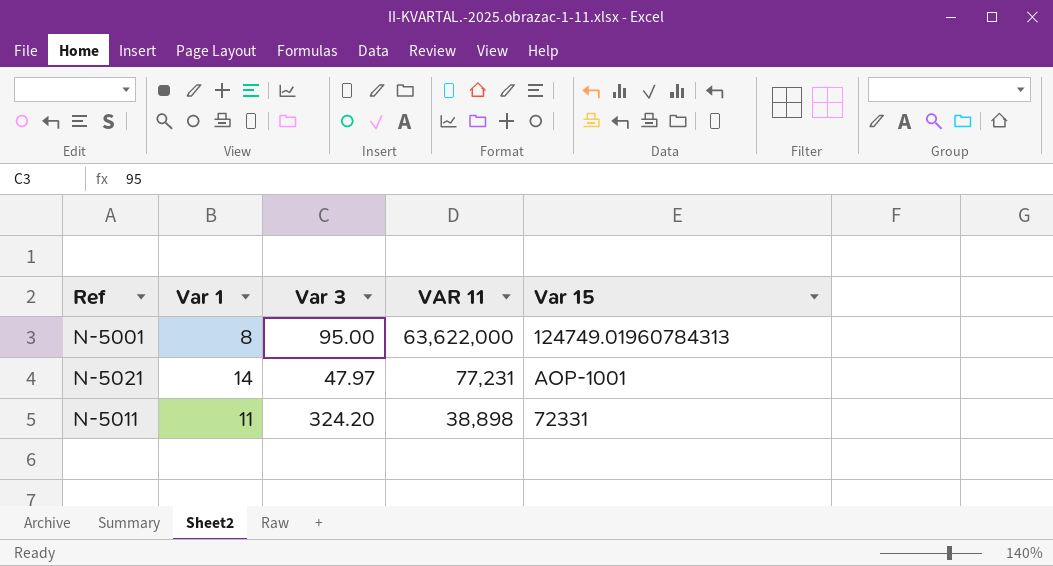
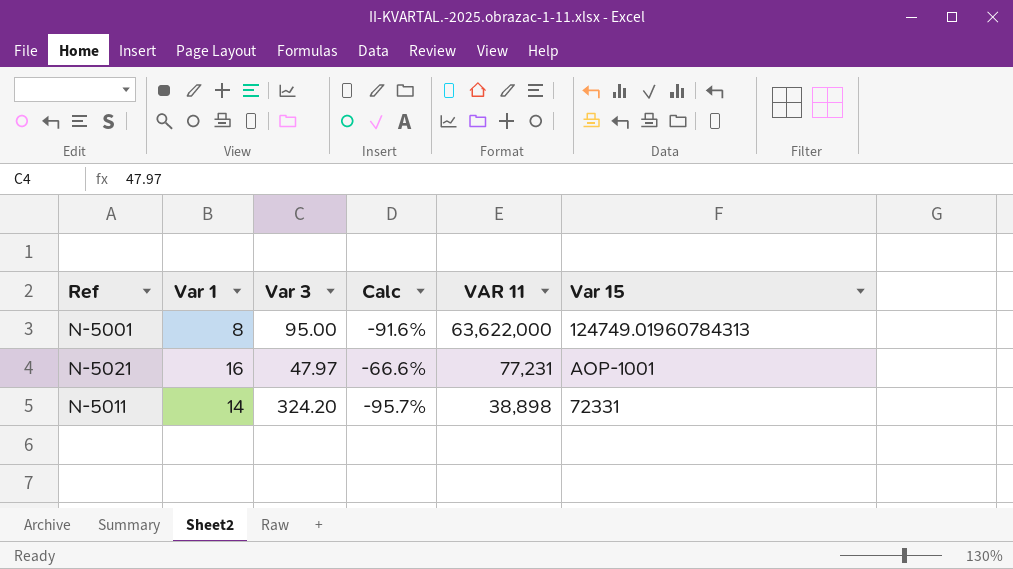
column Calc | formula: none -> ([Var 1] - [Var 3]) / [Var 3]
N-5021 | Var 1: 14 -> 16
N-5011 | Var 1: 11 -> 14

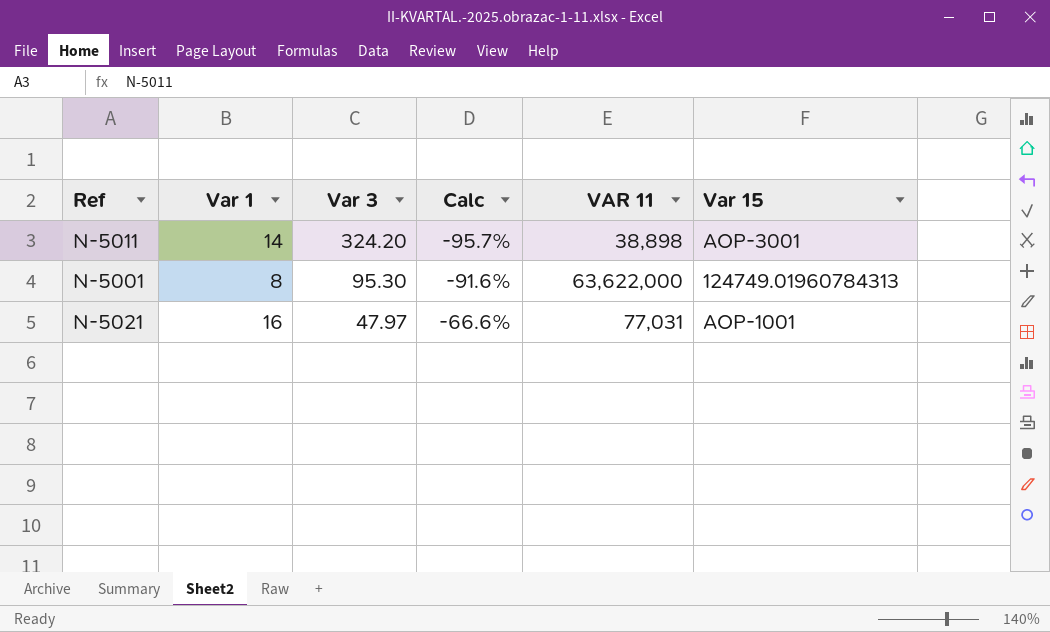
row order: VAR 11 descending -> Var 3 descending
N-5011 | Var 15: 72331 -> AOP-3001
N-5001 | Var 3: 95.00 -> 95.30
N-5021 | VAR 11: 77,231 -> 77,031

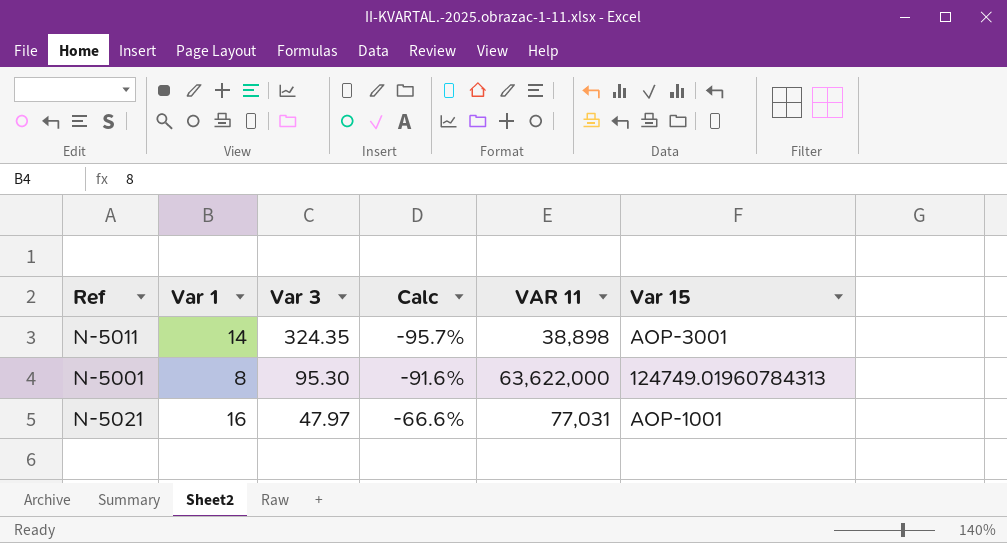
N-5011 | Var 3: 324.20 -> 324.35

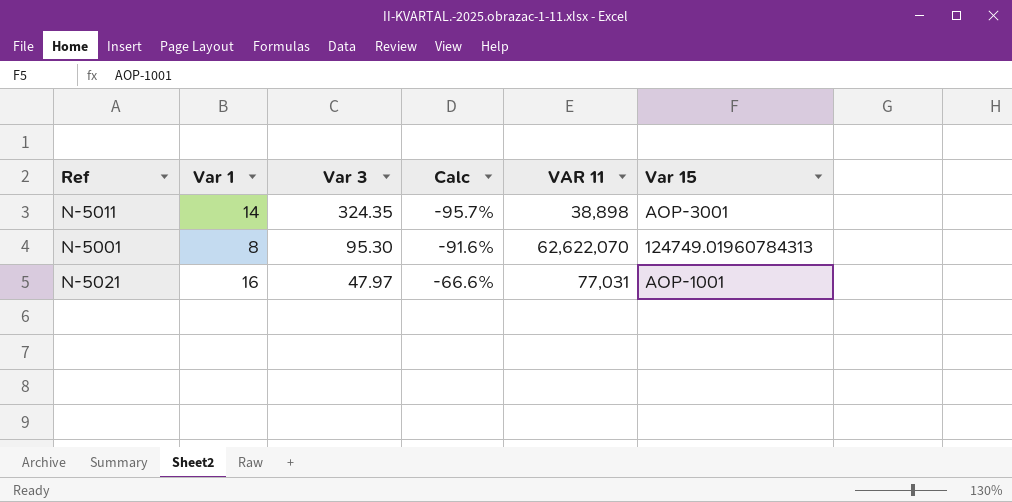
N-5001 | VAR 11: 63,622,000 -> 62,622,070

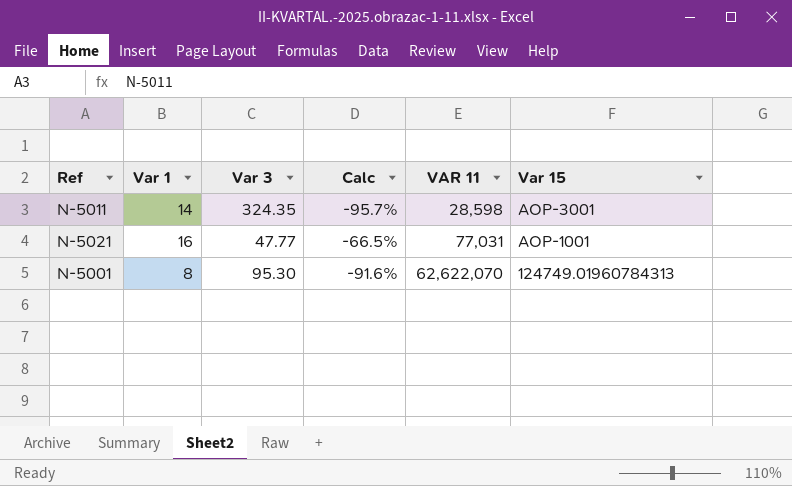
row order: Var 3 descending -> VAR 11 ascending
N-5011 | VAR 11: 38,898 -> 28,598
N-5021 | Var 3: 47.97 -> 47.77
N-5021 | Calc: -66.6% -> -66.5%

